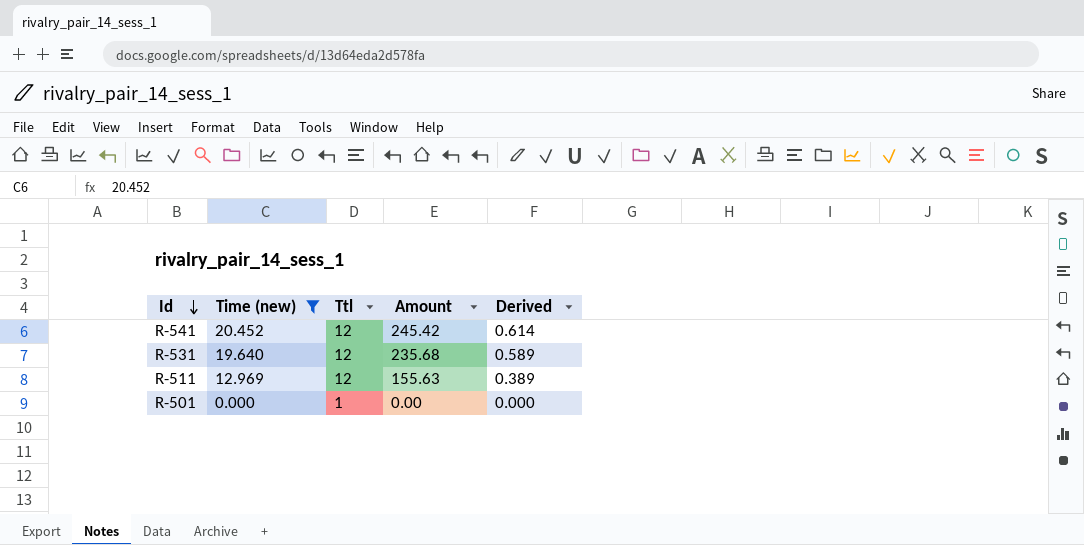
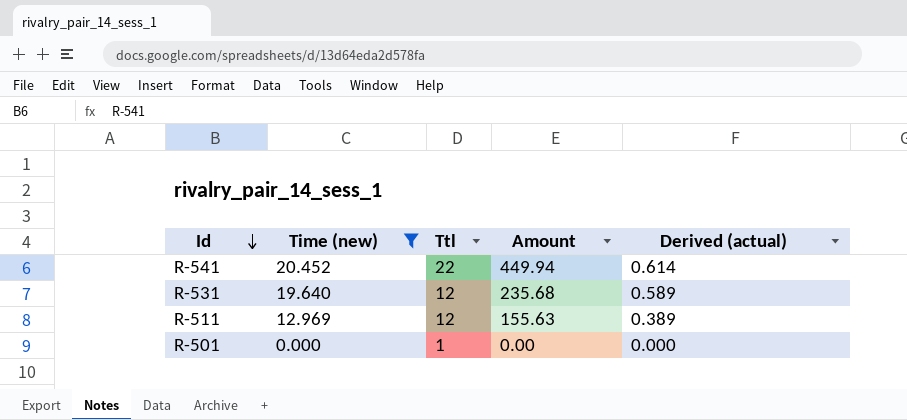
column name: Derived -> Derived (actual)
R-541 | Ttl: 12 -> 22
R-541 | Amount: 245.42 -> 449.94

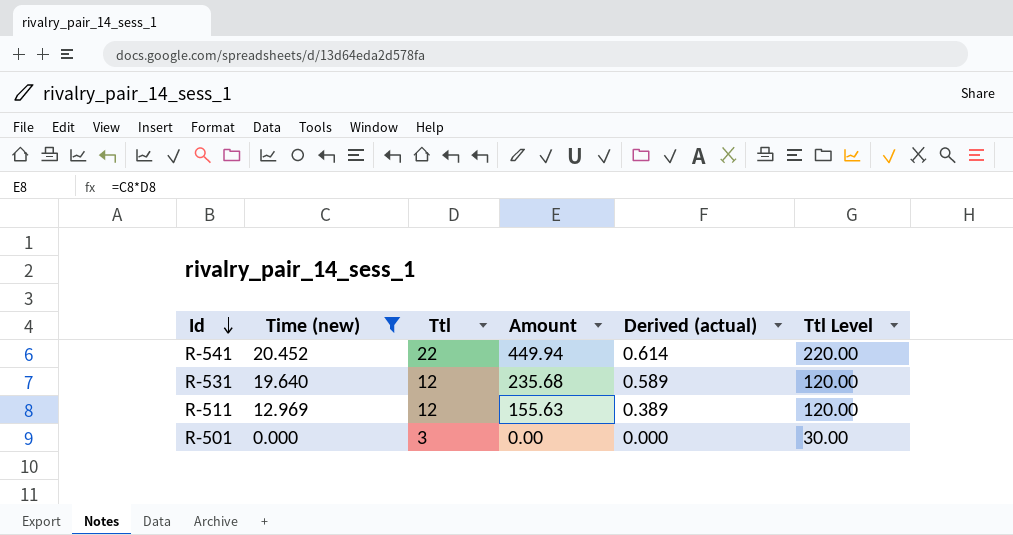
column Ttl Level | formula: none -> [Ttl] * 10
R-501 | Ttl: 1 -> 3

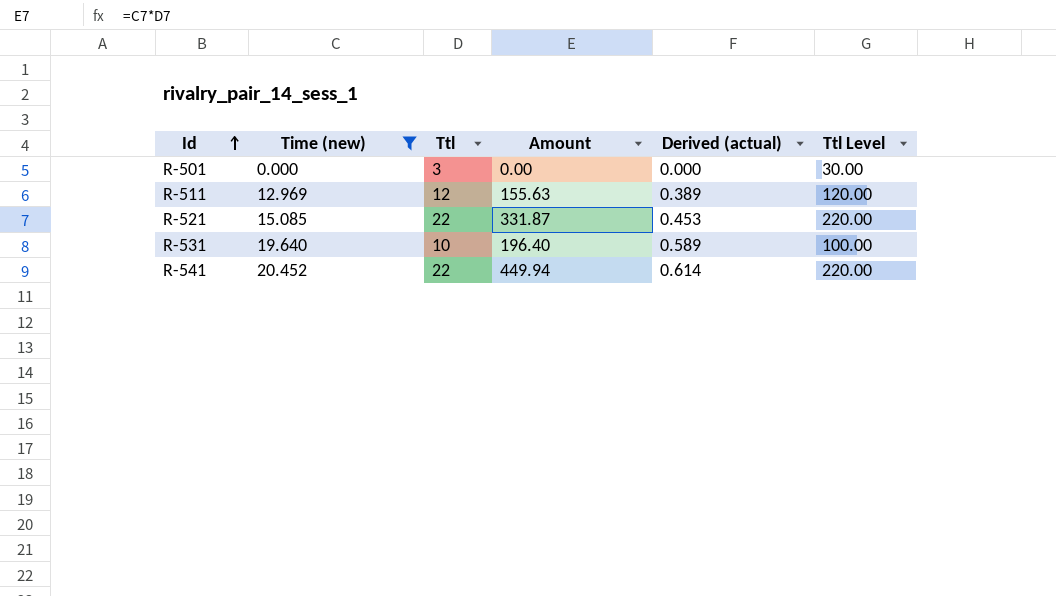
row order: Id descending -> Id ascending
row R-521: none -> 15.085 | 22 | 331.87 | 0.453 | 220.00
R-531 | Ttl: 12 -> 10
R-531 | Amount: 235.68 -> 196.40
R-531 | Ttl Level: 120.00 -> 100.00

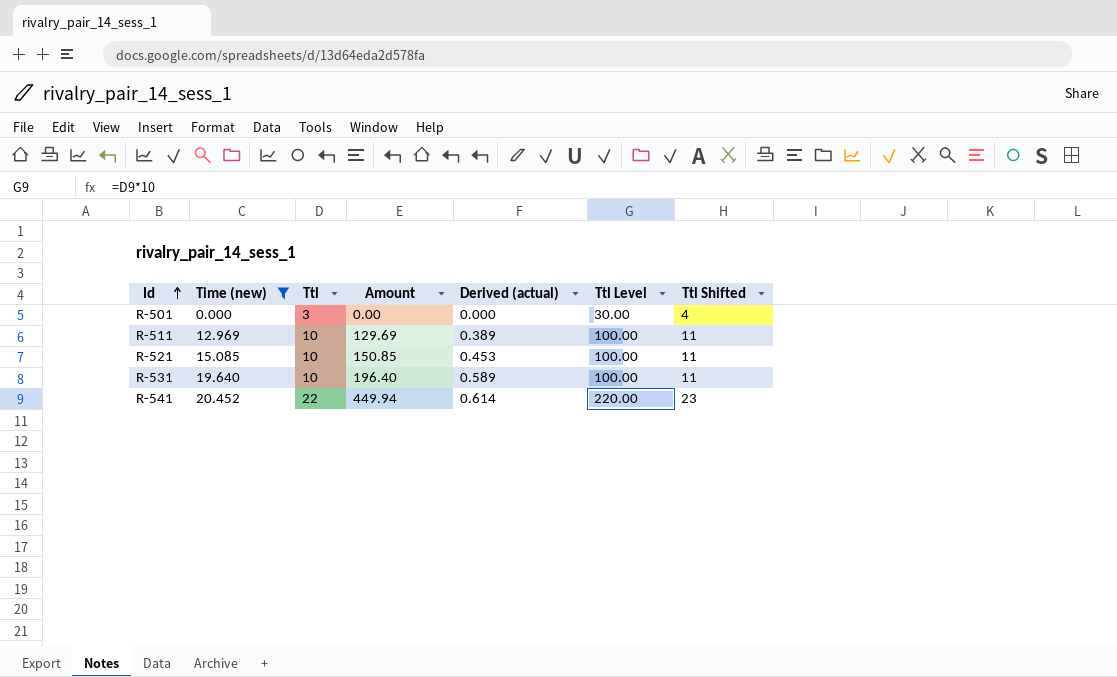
column Ttl Shifted | formula: none -> [Ttl] + 1
R-511 | Ttl: 12 -> 10
R-511 | Amount: 155.63 -> 129.69
R-511 | Ttl Level: 120.00 -> 100.00
R-521 | Ttl: 22 -> 10
R-521 | Amount: 331.87 -> 150.85
R-521 | Ttl Level: 220.00 -> 100.00

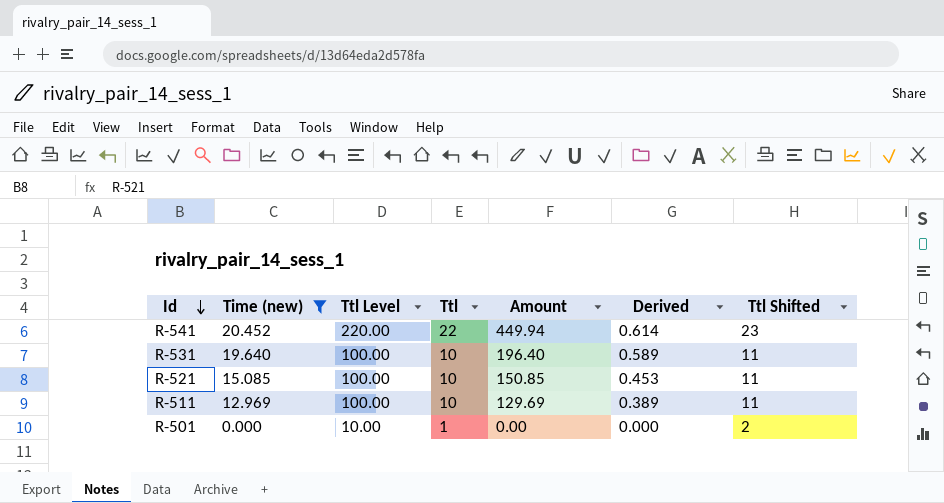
row order: Id ascending -> Id descending
column Ttl Level | position: 6 -> 3
column name: Derived (actual) -> Derived
R-501 | Ttl Level: 30.00 -> 10.00
R-501 | Ttl: 3 -> 1
R-501 | Ttl Shifted: 4 -> 2

